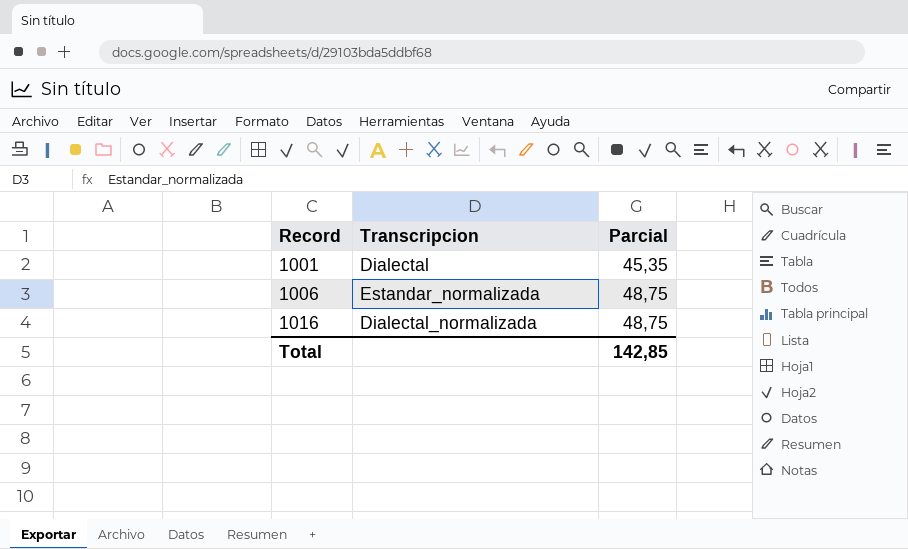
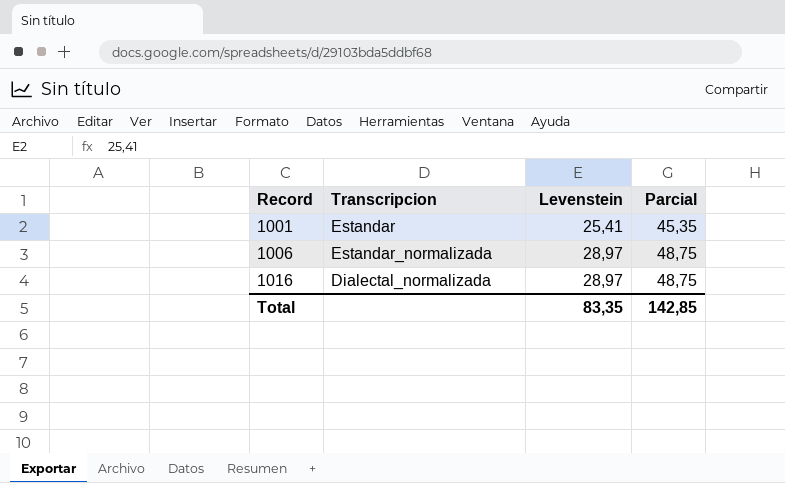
column Levenstein | position: none -> 3
1001 | Transcripcion: Dialectal -> Estandar

